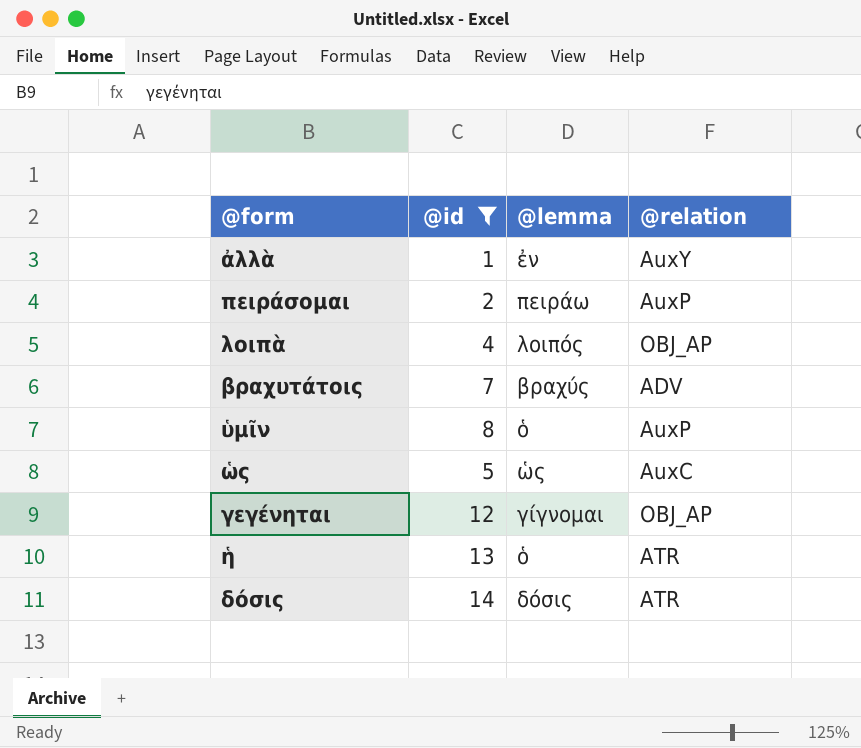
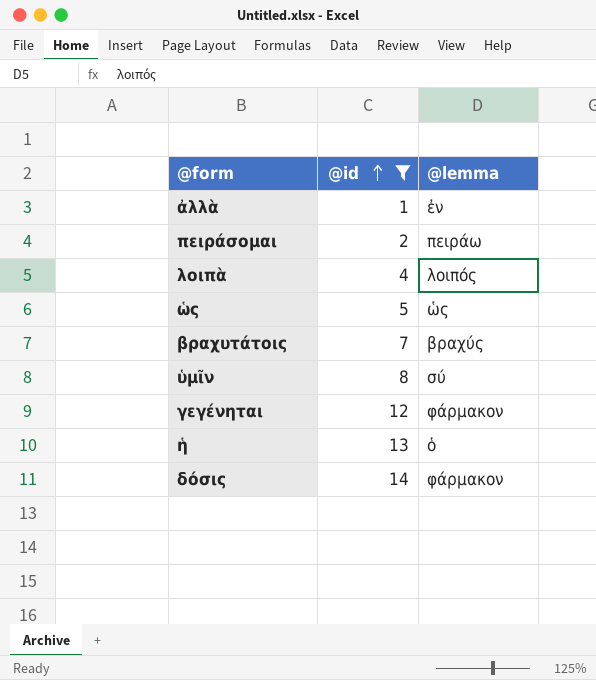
row order: none -> @id ascending
column @relation | position: 4 -> none
ὑμῖν | @lemma: ὁ -> σύ
γεγένηται | @lemma: γίγνομαι -> φάρμακον
δόσις | @lemma: δόσις -> φάρμακον

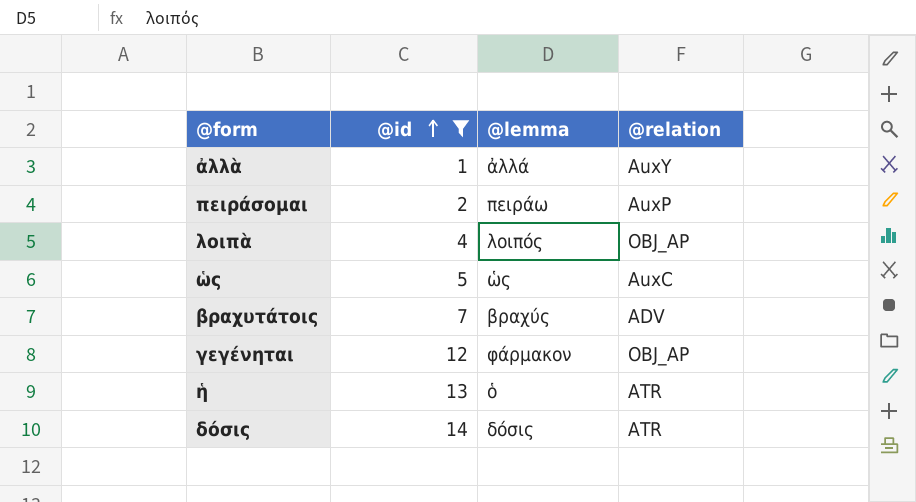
column @relation | position: none -> 4
row ὑμῖν: 8 | σύ -> none
ἀλλὰ | @lemma: ἐν -> ἀλλά
δόσις | @lemma: φάρμακον -> δόσις

